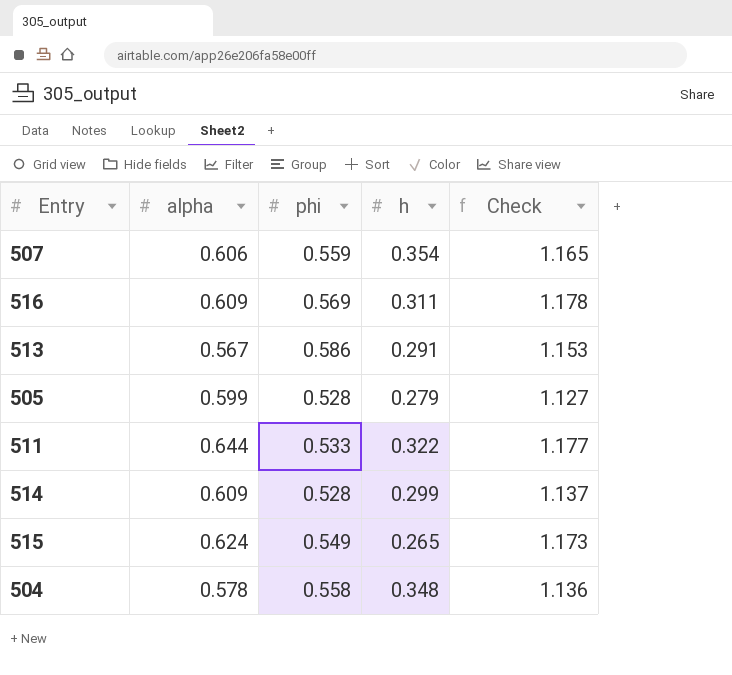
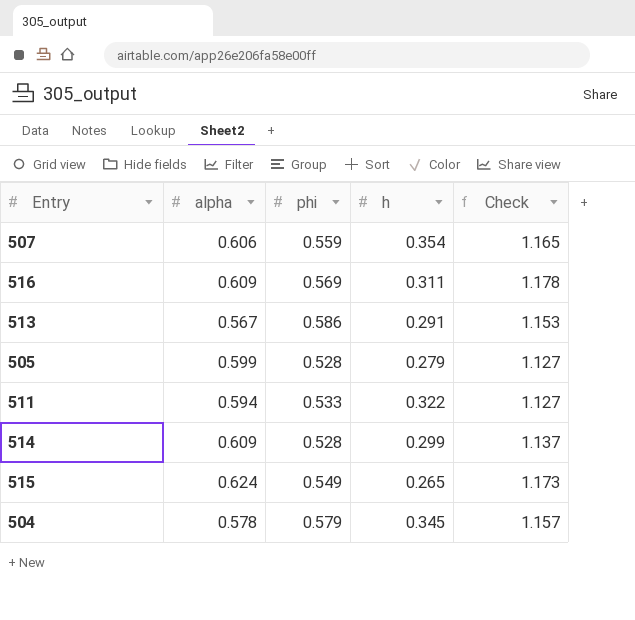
511 | alpha: 0.644 -> 0.594
511 | Check: 1.177 -> 1.127
504 | phi: 0.558 -> 0.579
504 | h: 0.348 -> 0.345
504 | Check: 1.136 -> 1.157

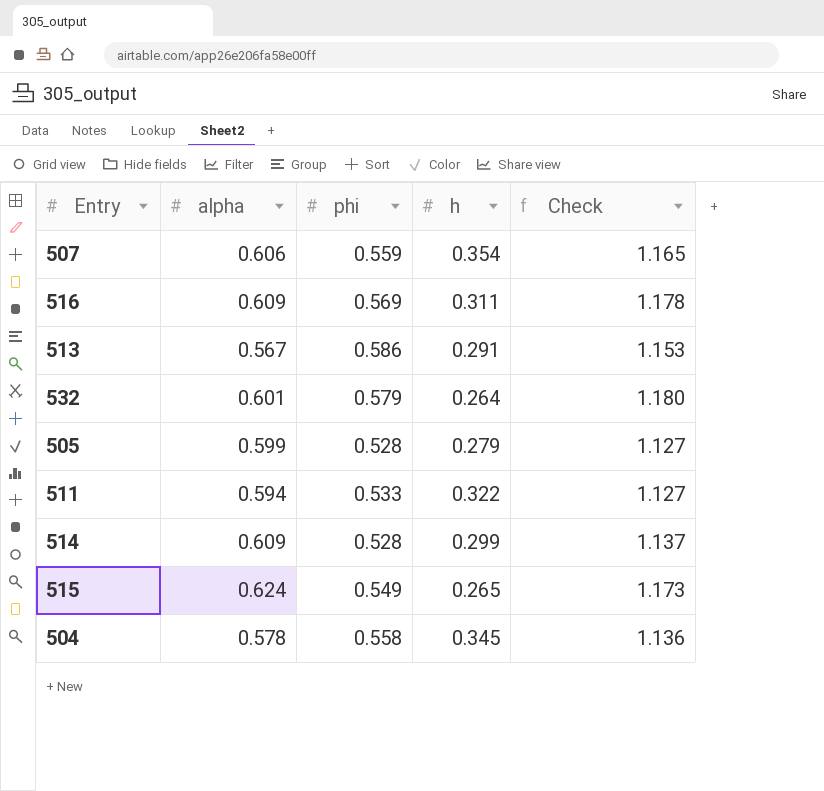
row 532: none -> 0.601 | 0.579 | 0.264 | 1.180
504 | phi: 0.579 -> 0.558
504 | Check: 1.157 -> 1.136

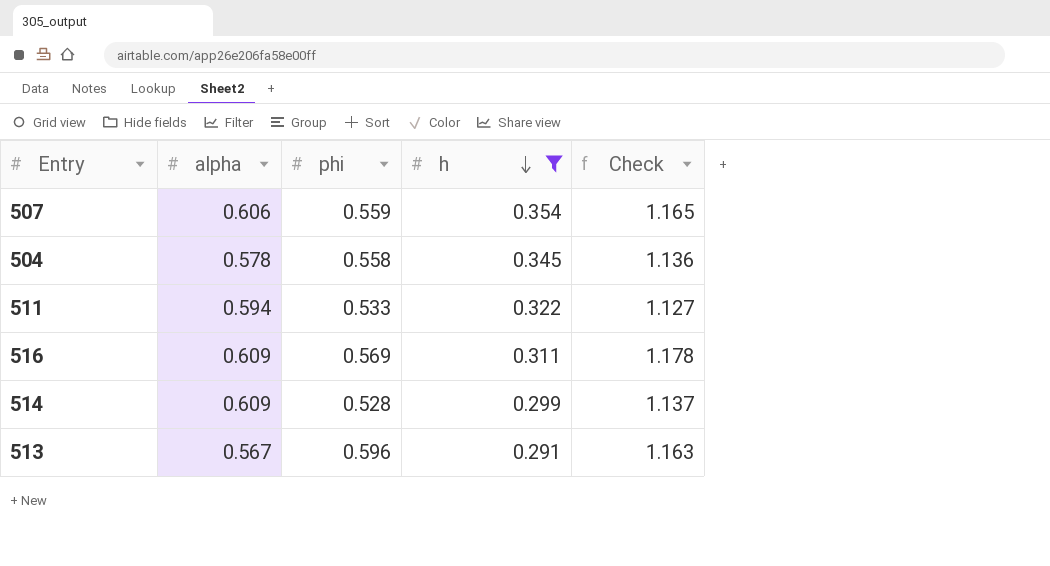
filter: none -> h >= 0.291
row order: none -> h descending
513 | phi: 0.586 -> 0.596
513 | Check: 1.153 -> 1.163

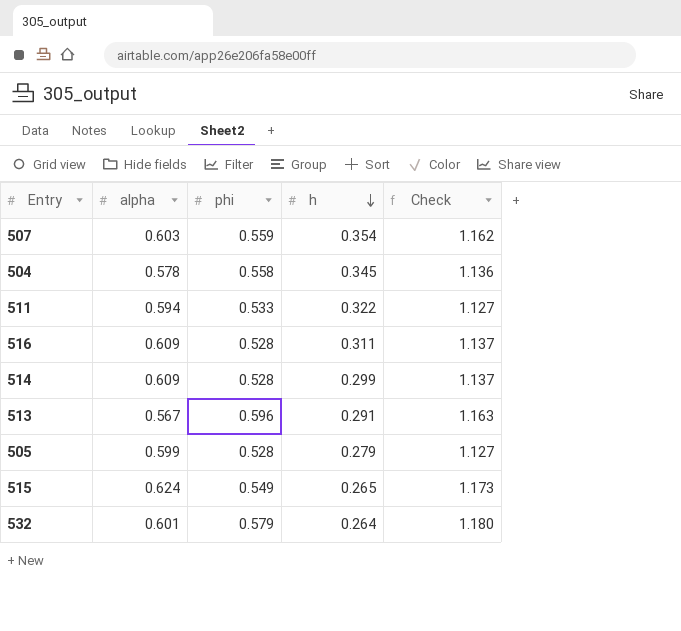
filter: h >= 0.291 -> none
507 | alpha: 0.606 -> 0.603
507 | Check: 1.165 -> 1.162
516 | phi: 0.569 -> 0.528
516 | Check: 1.178 -> 1.137

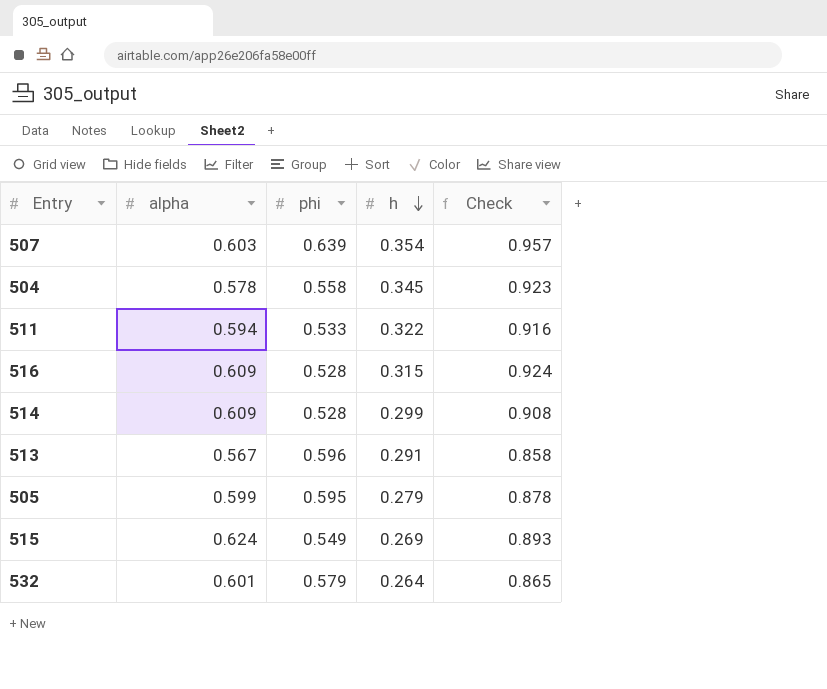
column Check | formula: [alpha] + [phi] -> [alpha] + [h]
507 | phi: 0.559 -> 0.639
516 | h: 0.311 -> 0.315
505 | phi: 0.528 -> 0.595
515 | h: 0.265 -> 0.269

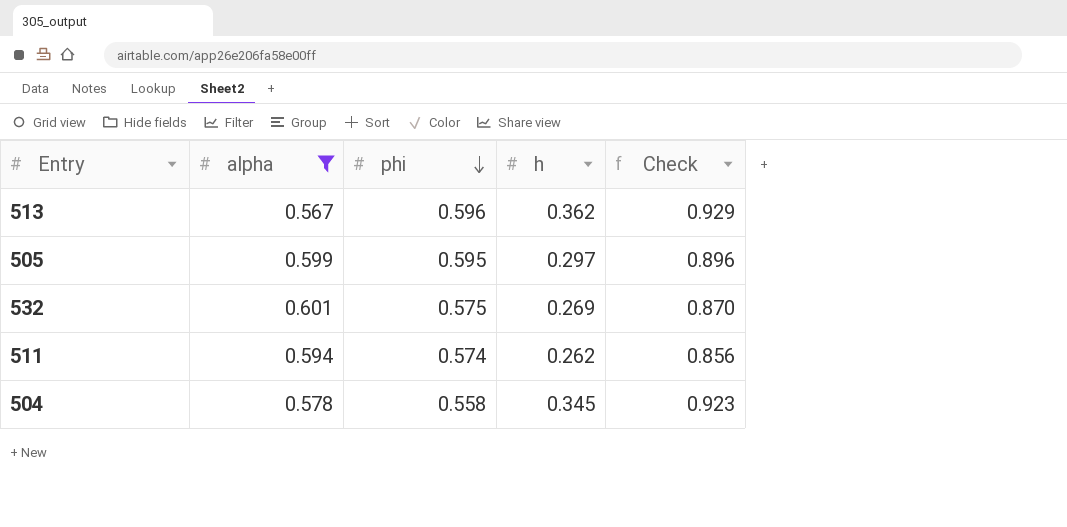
filter: none -> alpha <= 0.601
row order: h descending -> phi descending
513 | h: 0.291 -> 0.362
513 | Check: 0.858 -> 0.929
505 | h: 0.279 -> 0.297
505 | Check: 0.878 -> 0.896
532 | phi: 0.579 -> 0.575
532 | h: 0.264 -> 0.269
532 | Check: 0.865 -> 0.870
511 | phi: 0.533 -> 0.574
511 | h: 0.322 -> 0.262
511 | Check: 0.916 -> 0.856

